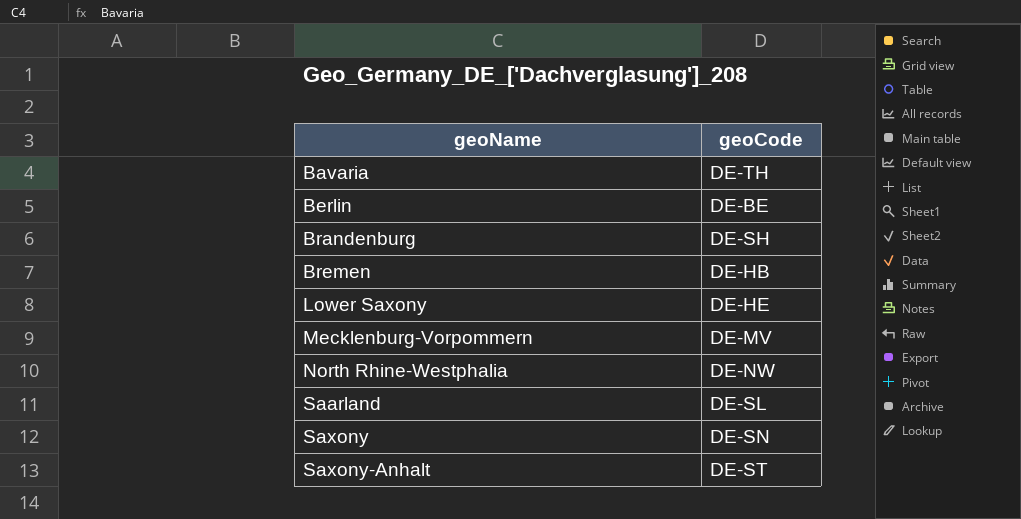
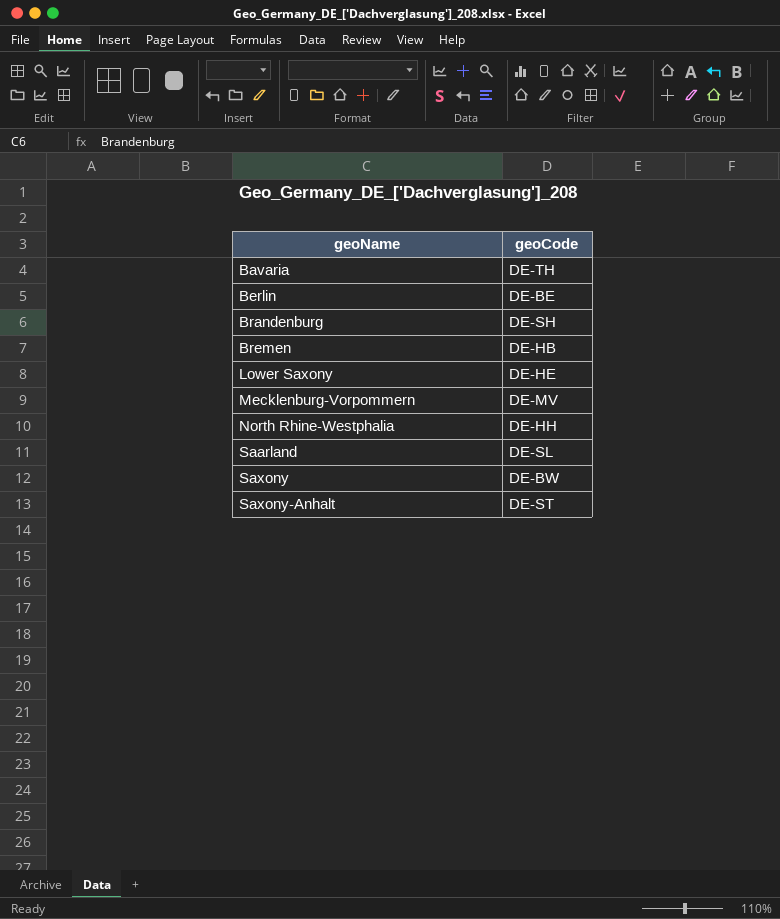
North Rhine-Westphalia | geoCode: DE-NW -> DE-HH
Saxony | geoCode: DE-SN -> DE-BW

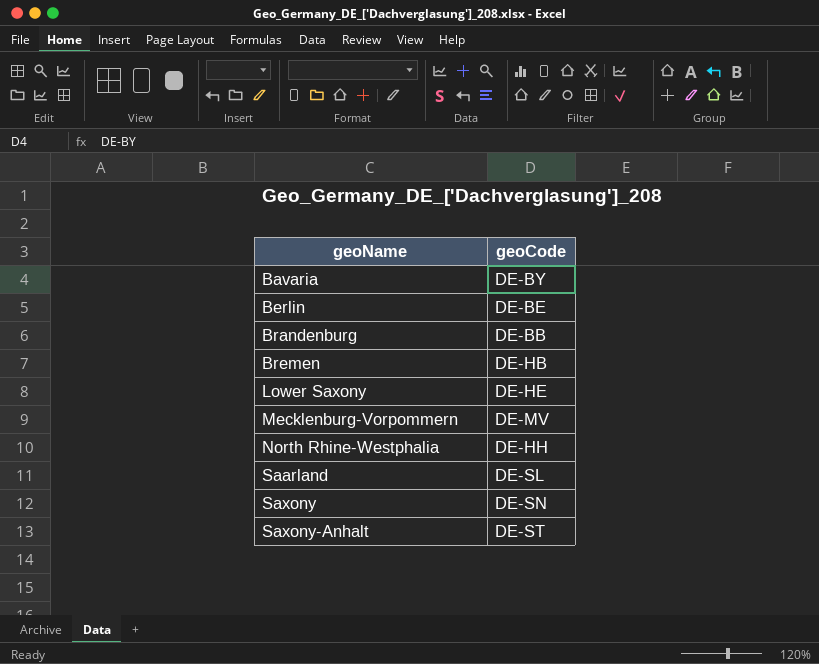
Bavaria | geoCode: DE-TH -> DE-BY
Brandenburg | geoCode: DE-SH -> DE-BB
Saxony | geoCode: DE-BW -> DE-SN

